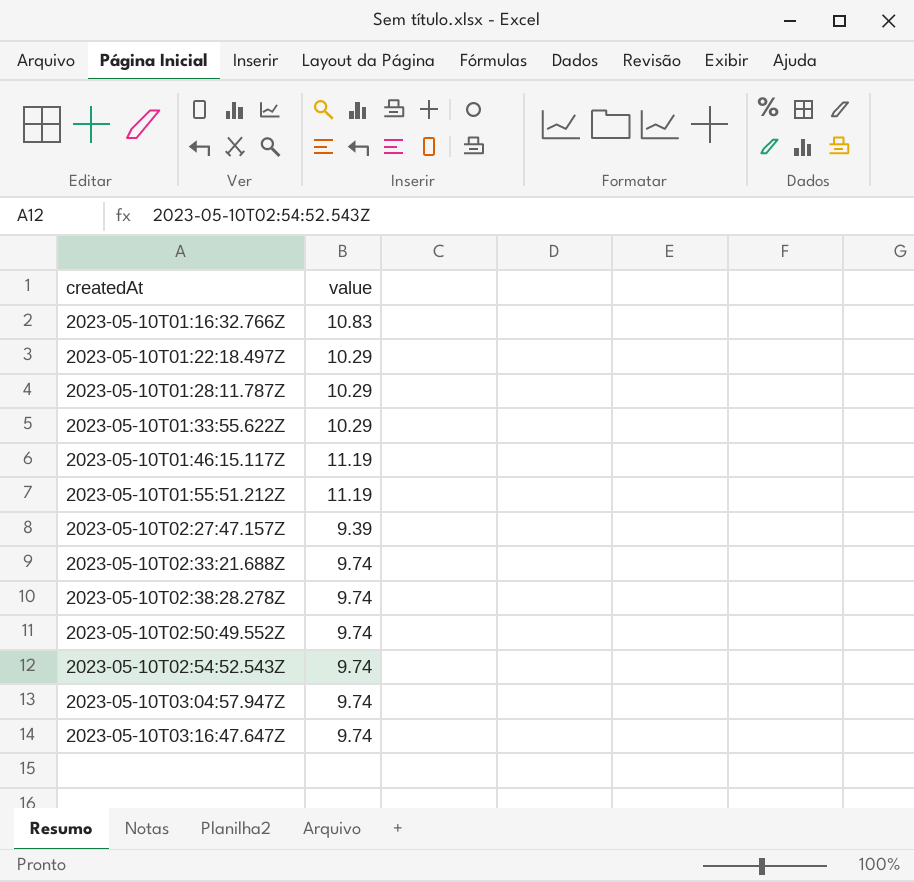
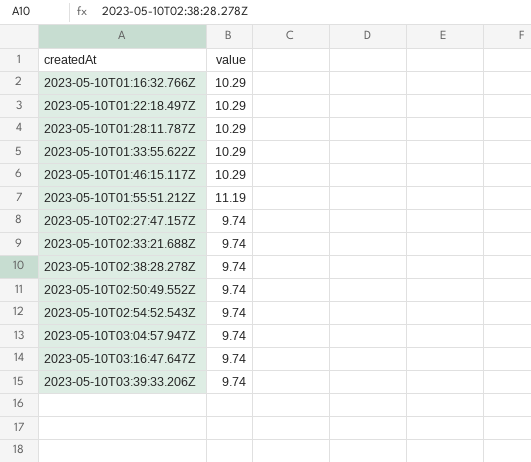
2023-05-10T01:16:32.766Z | value: 10.83 -> 10.29
2023-05-10T01:46:15.117Z | value: 11.19 -> 10.29
2023-05-10T02:27:47.157Z | value: 9.39 -> 9.74
row 2023-05-10T03:39:33.206Z: none -> 9.74

